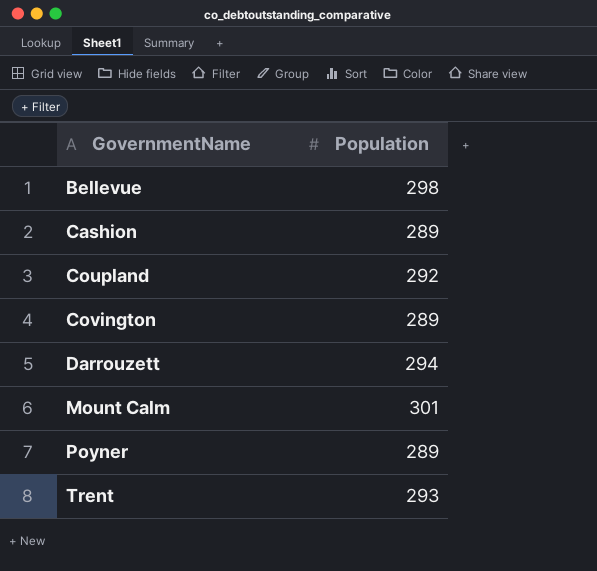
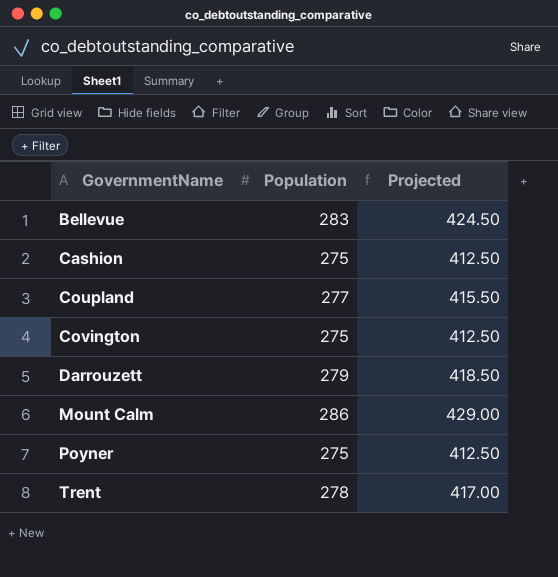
column Projected | formula: none -> [Population] * 1.5
Bellevue | Population: 298 -> 283
Cashion | Population: 289 -> 275
Coupland | Population: 292 -> 277
Covington | Population: 289 -> 275
Darrouzett | Population: 294 -> 279
Mount Calm | Population: 301 -> 286
Poyner | Population: 289 -> 275
Trent | Population: 293 -> 278

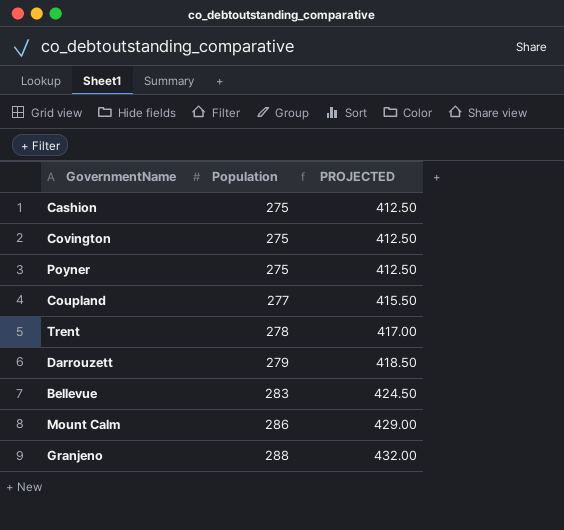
row order: GovernmentName ascending -> Population ascending
column name: Projected -> PROJECTED
row Granjeno: none -> 288 | 432.00

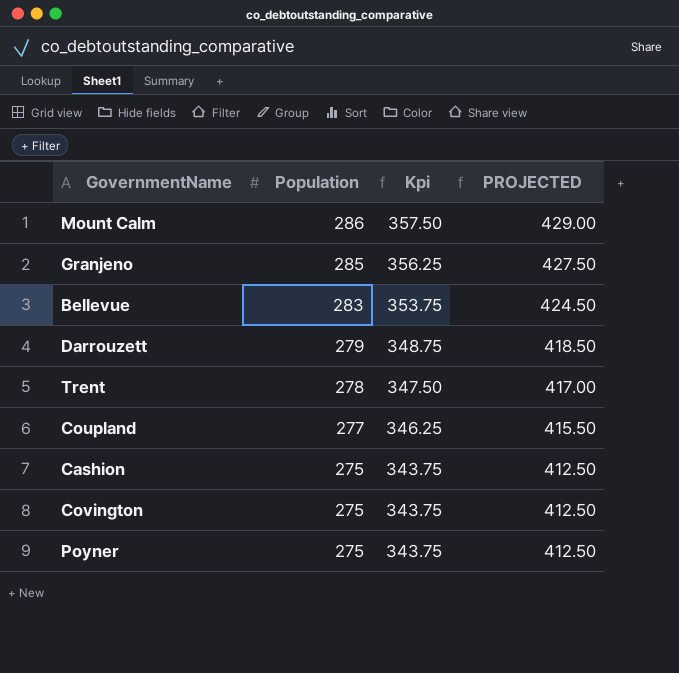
row order: Population ascending -> Population descending
column Kpi | formula: none -> [Population] * 1.25
Granjeno | Population: 288 -> 285
Granjeno | PROJECTED: 432.00 -> 427.50

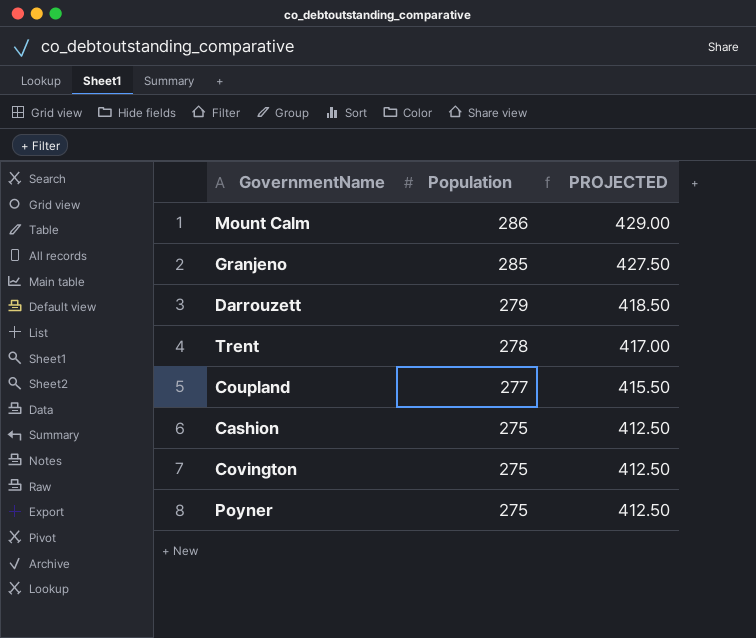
column Kpi | formula: [Population] * 1.25 -> none
row Bellevue: 283 | 353.75 | 424.50 -> none

